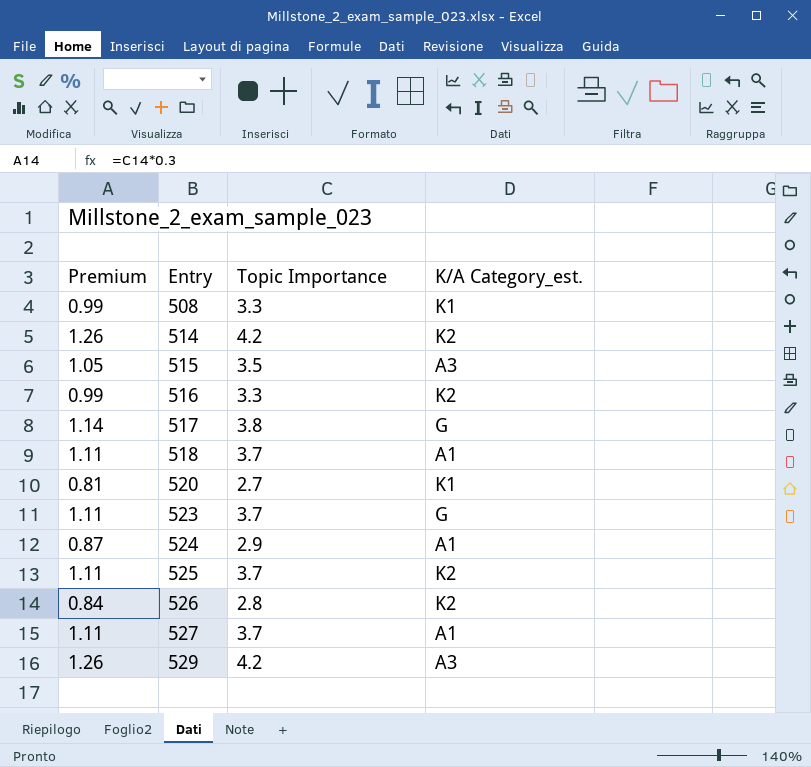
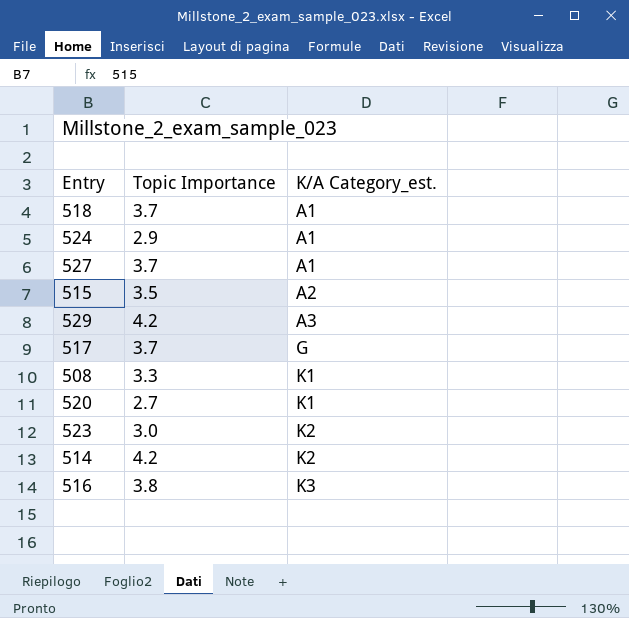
row order: Entry ascending -> K/A Category_est. ascending
column Premium | formula: [Topic Importance] * 0.3 -> none
row 525: 1.11 | 3.7 | K2 -> none
row 526: 0.84 | 2.8 | K2 -> none
515 | K/A Category_est.: A3 -> A2
517 | Topic Importance: 3.8 -> 3.7
523 | Topic Importance: 3.7 -> 3.0
523 | K/A Category_est.: G -> K2
516 | Topic Importance: 3.3 -> 3.8
516 | K/A Category_est.: K2 -> K3

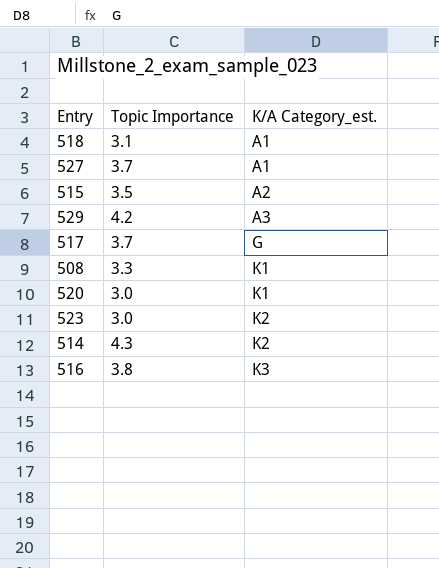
row 524: 2.9 | A1 -> none
518 | Topic Importance: 3.7 -> 3.1
520 | Topic Importance: 2.7 -> 3.0
514 | Topic Importance: 4.2 -> 4.3

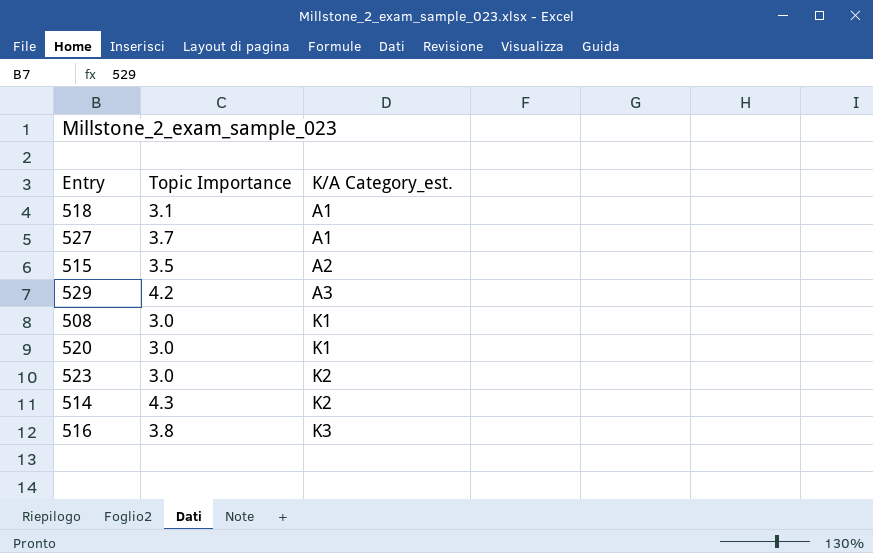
row 517: 3.7 | G -> none
508 | Topic Importance: 3.3 -> 3.0

